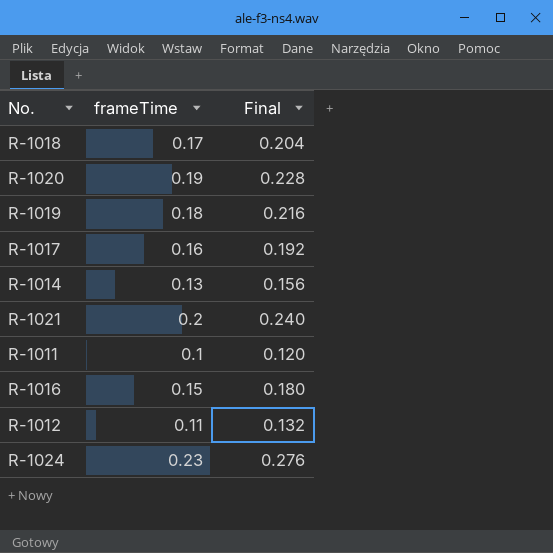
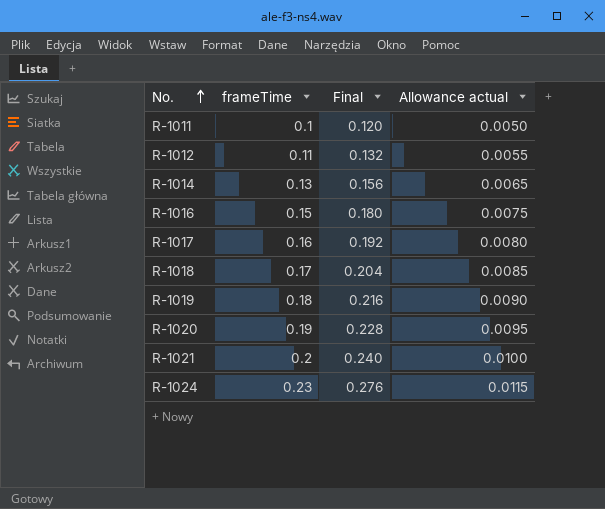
row order: none -> No. ascending
column Allowance actual | formula: none -> [frameTime] * 0.05

